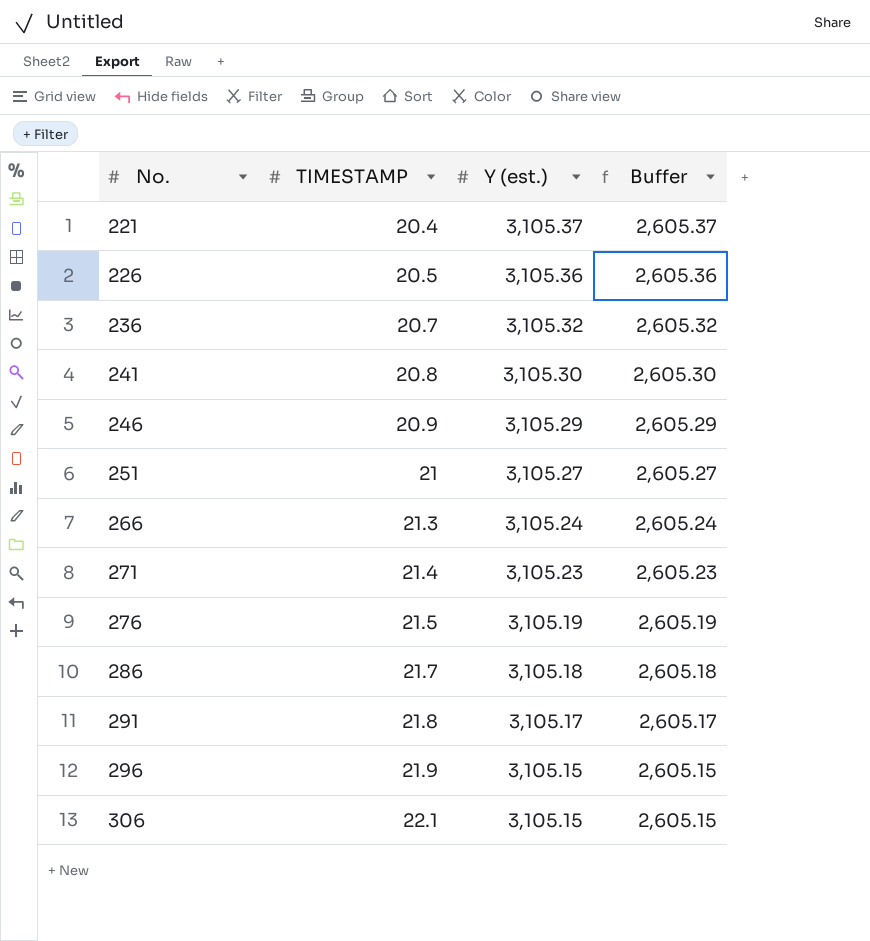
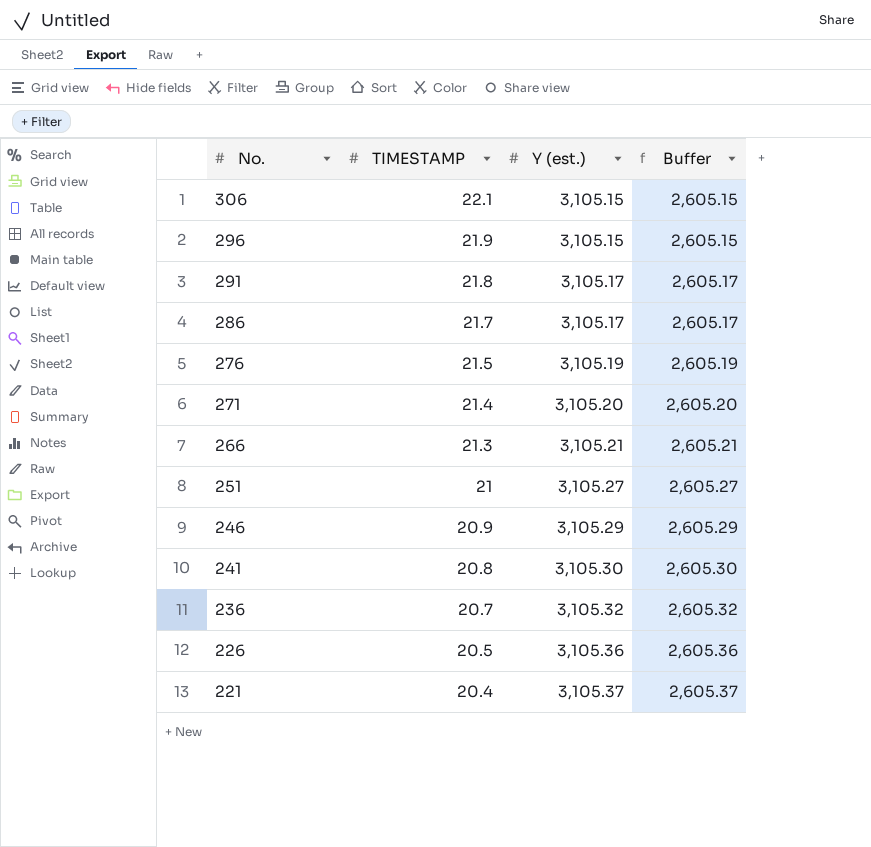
row order: No. ascending -> No. descending
286 | Y (est.): 3,105.18 -> 3,105.17
286 | Buffer: 2,605.18 -> 2,605.17
271 | Y (est.): 3,105.23 -> 3,105.20
271 | Buffer: 2,605.23 -> 2,605.20
266 | Y (est.): 3,105.24 -> 3,105.21
266 | Buffer: 2,605.24 -> 2,605.21

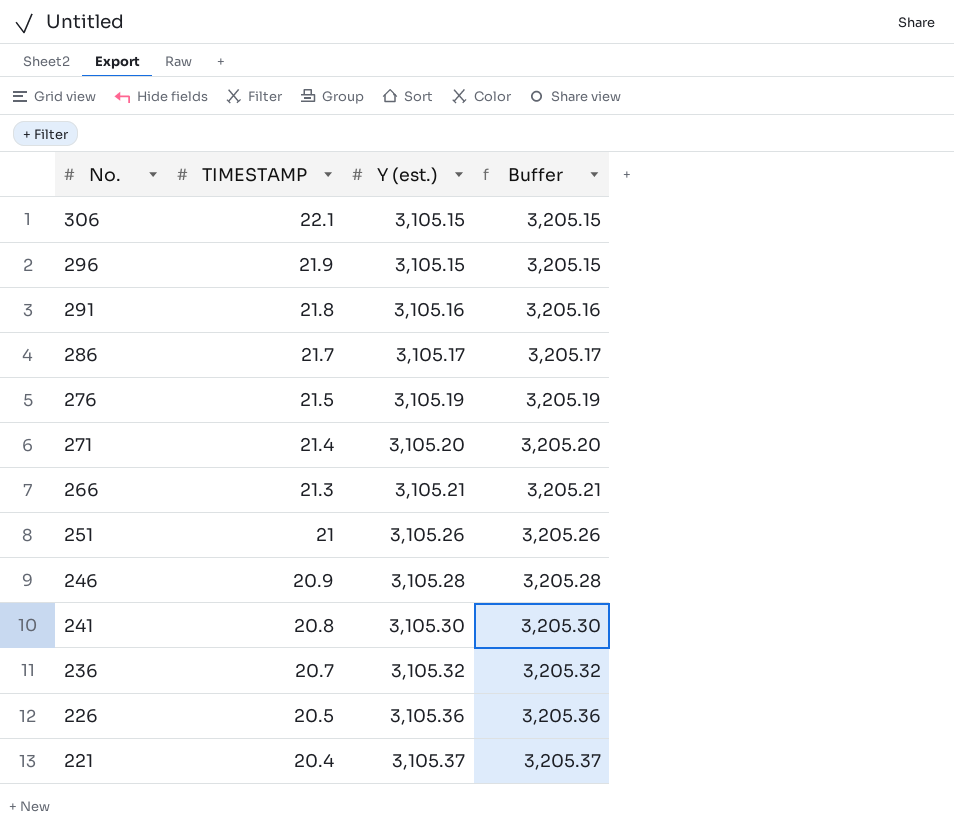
column Buffer | formula: [Y (est.)] - 500 -> [Y (est.)] + 100
291 | Y (est.): 3,105.17 -> 3,105.16
251 | Y (est.): 3,105.27 -> 3,105.26
246 | Y (est.): 3,105.29 -> 3,105.28

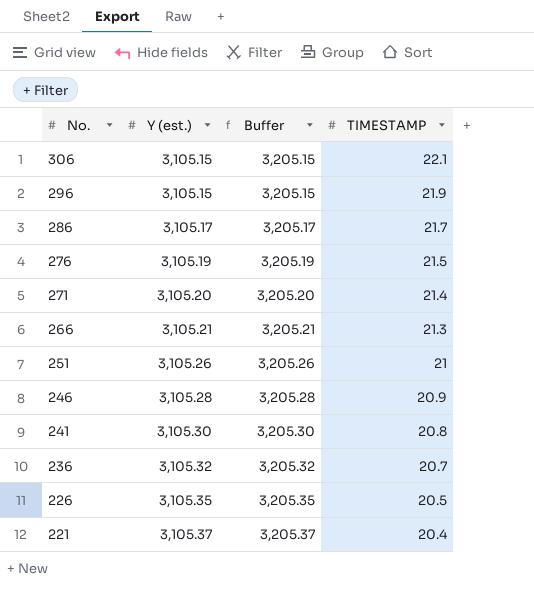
column TIMESTAMP | position: 2 -> 4
row 291: 21.8 | 3,105.16 | 3,205.16 -> none
226 | Y (est.): 3,105.36 -> 3,105.35
226 | Buffer: 3,205.36 -> 3,205.35

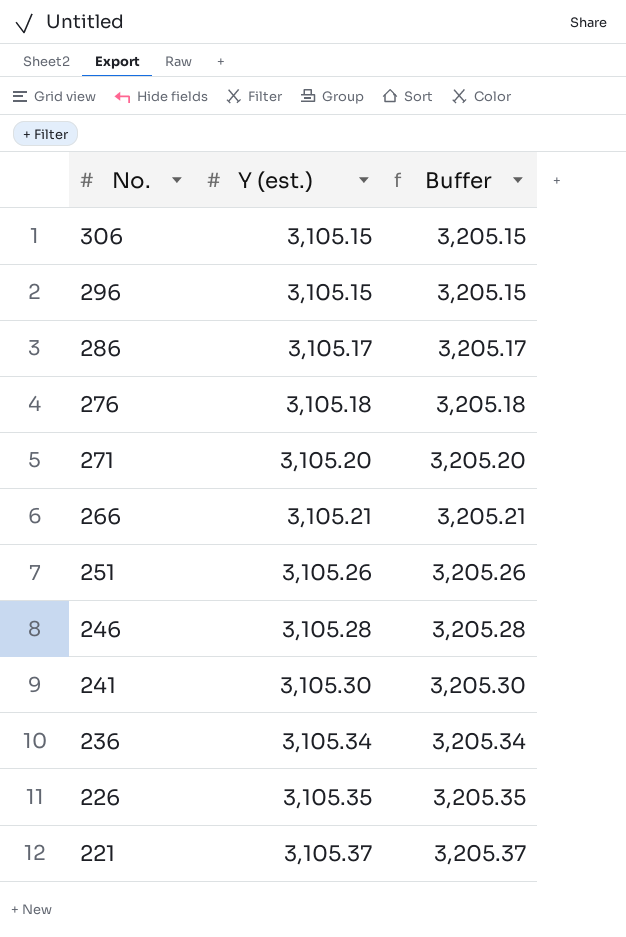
column TIMESTAMP | position: 4 -> none
276 | Y (est.): 3,105.19 -> 3,105.18
276 | Buffer: 3,205.19 -> 3,205.18
236 | Y (est.): 3,105.32 -> 3,105.34
236 | Buffer: 3,205.32 -> 3,205.34

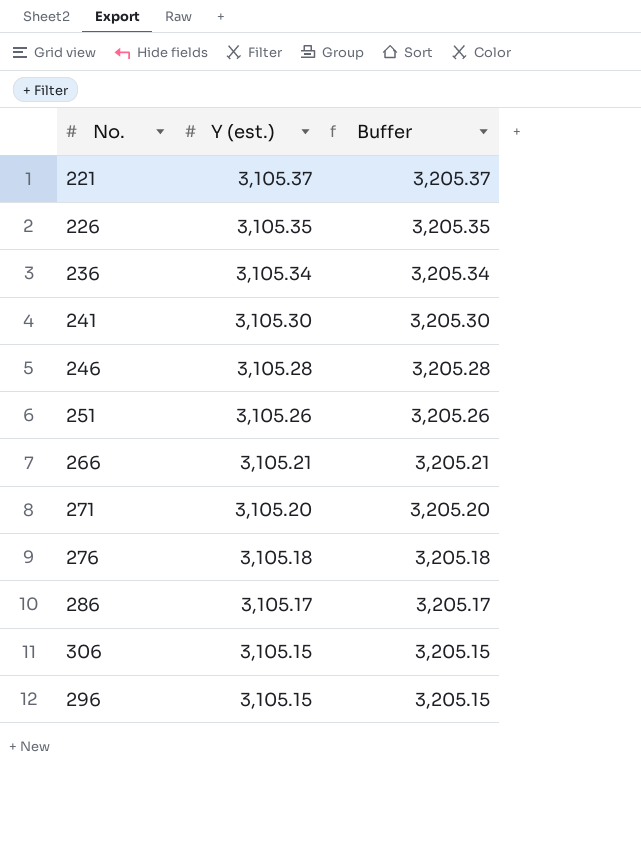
row order: No. descending -> Y (est.) descending

